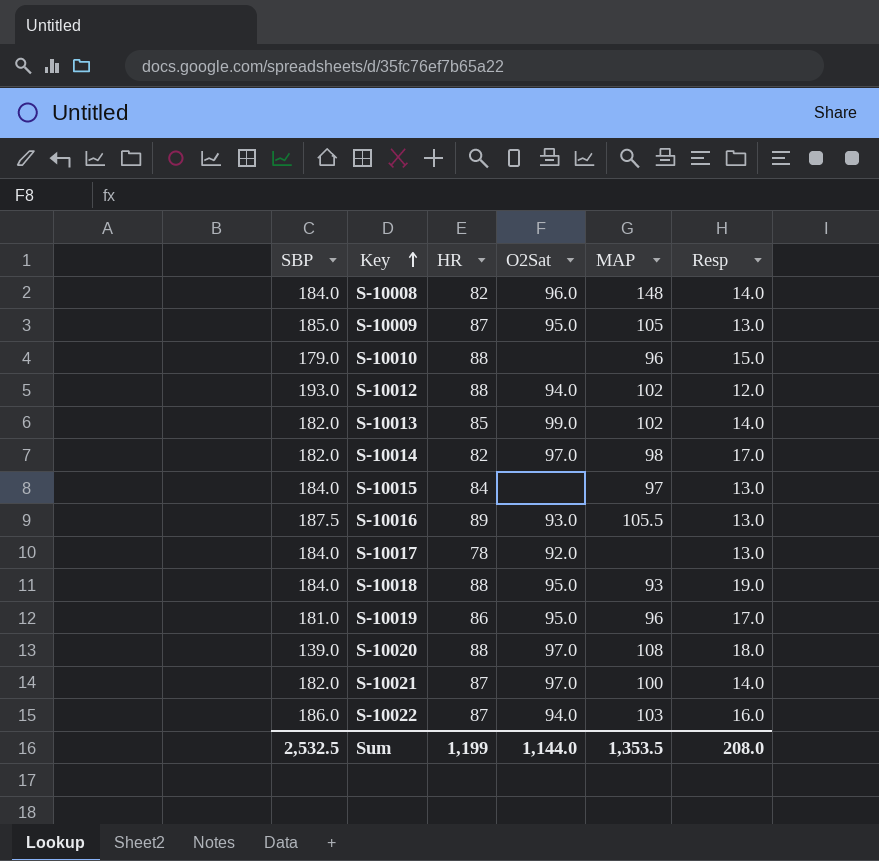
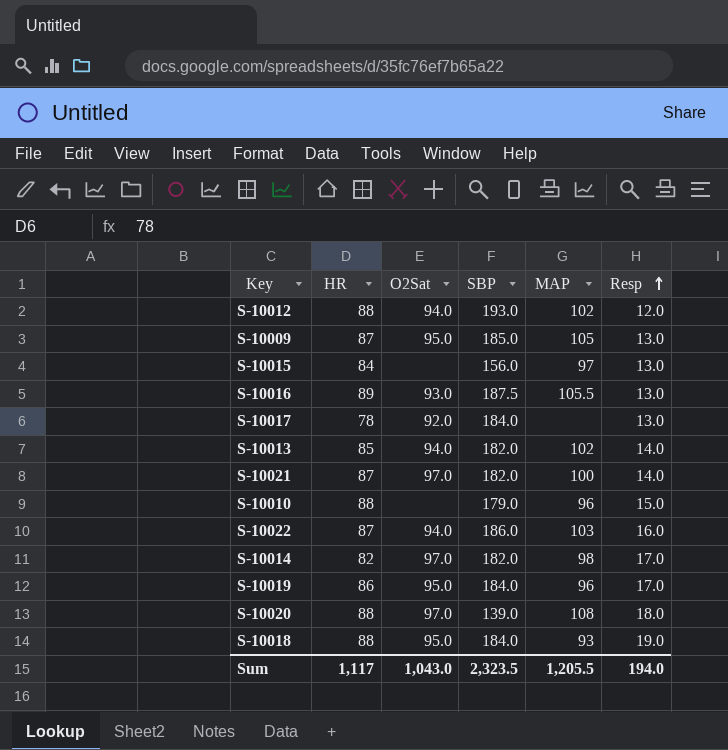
row order: Key ascending -> Resp ascending
column SBP | position: 1 -> 4
row S-10008: 184.0 | 82 | 96.0 | 148 | 14.0 -> none
S-10015 | SBP: 184.0 -> 156.0
S-10013 | O2Sat: 99.0 -> 94.0
S-10019 | SBP: 181.0 -> 184.0
Sum | HR: 1,199 -> 1,117
Sum | O2Sat: 1,144.0 -> 1,043.0
Sum | SBP: 2,532.5 -> 2,323.5
Sum | MAP: 1,353.5 -> 1,205.5
Sum | Resp: 208.0 -> 194.0

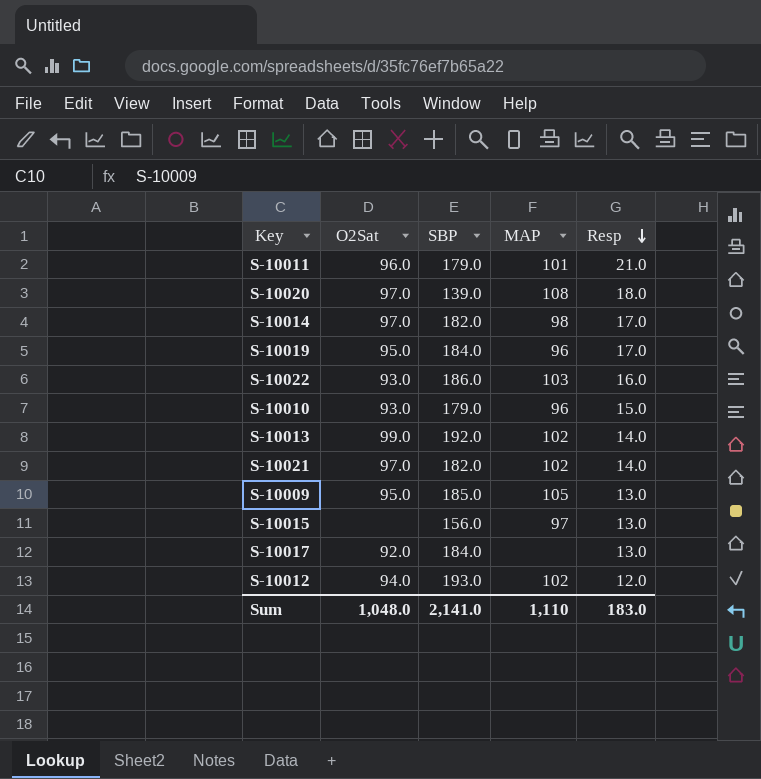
row order: Resp ascending -> Resp descending
column HR | position: 2 -> none
row S-10016: 89 | 93.0 | 187.5 | 105.5 | 13.0 -> none
row S-10018: 88 | 95.0 | 184.0 | 93 | 19.0 -> none
row S-10011: none -> 96.0 | 179.0 | 101 | 21.0
S-10022 | O2Sat: 94.0 -> 93.0
S-10010 | O2Sat: none -> 93.0
S-10013 | O2Sat: 94.0 -> 99.0
S-10013 | SBP: 182.0 -> 192.0
S-10021 | MAP: 100 -> 102
Sum | O2Sat: 1,043.0 -> 1,048.0
Sum | SBP: 2,323.5 -> 2,141.0
Sum | MAP: 1,205.5 -> 1,110
Sum | Resp: 194.0 -> 183.0

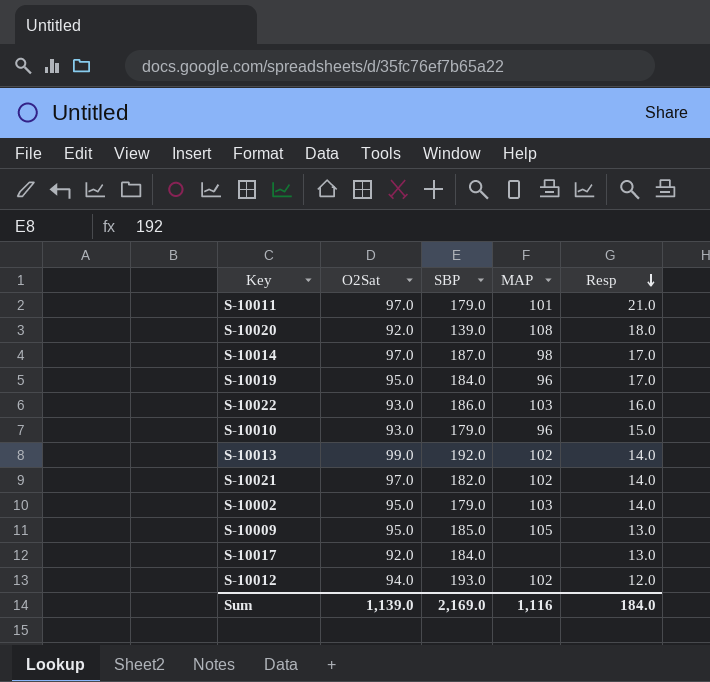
row S-10015: none | 156.0 | 97 | 13.0 -> none
S-10011 | O2Sat: 96.0 -> 97.0
S-10020 | O2Sat: 97.0 -> 92.0
S-10014 | SBP: 182.0 -> 187.0
row S-10002: none -> 95.0 | 179.0 | 103 | 14.0
Sum | O2Sat: 1,048.0 -> 1,139.0
Sum | SBP: 2,141.0 -> 2,169.0
Sum | MAP: 1,110 -> 1,116
Sum | Resp: 183.0 -> 184.0

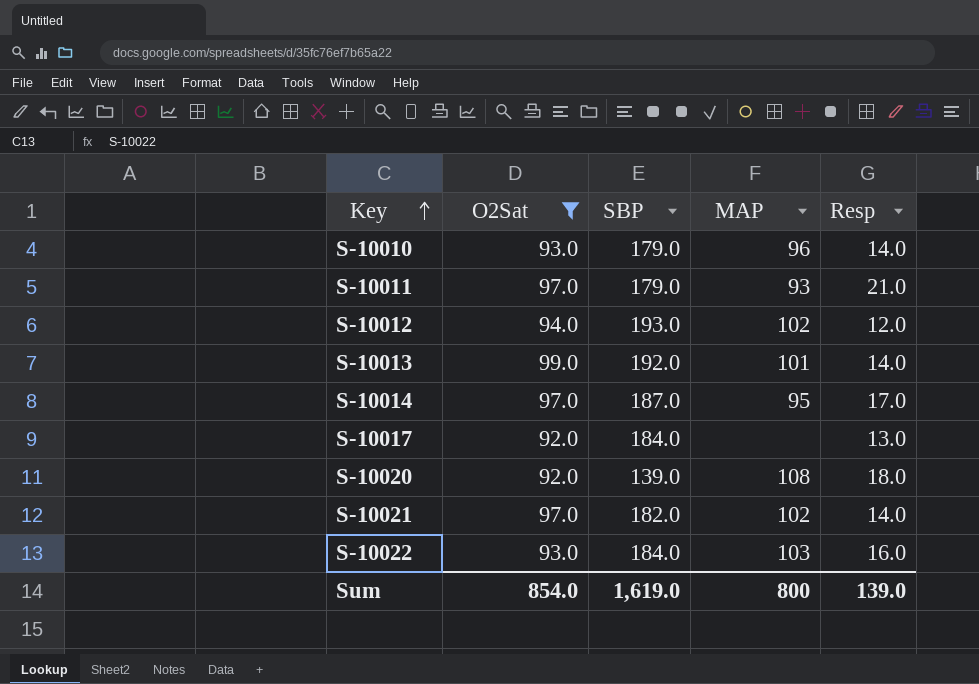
filter: none -> O2Sat != 95.0
row order: Resp descending -> Key ascending
S-10010 | Resp: 15.0 -> 14.0
S-10011 | MAP: 101 -> 93
S-10013 | MAP: 102 -> 101
S-10014 | MAP: 98 -> 95
S-10022 | SBP: 186.0 -> 184.0
Sum | O2Sat: 1,139.0 -> 854.0
Sum | SBP: 2,169.0 -> 1,619.0
Sum | MAP: 1,116 -> 800
Sum | Resp: 184.0 -> 139.0

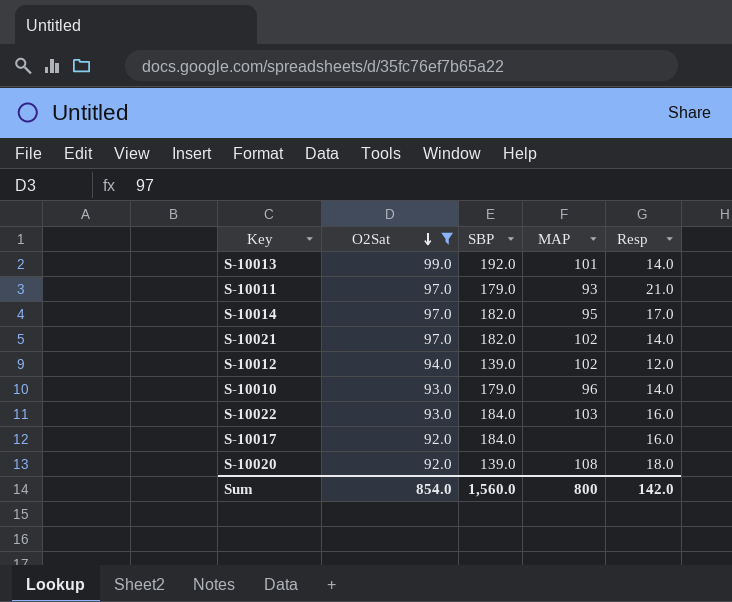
row order: Key ascending -> O2Sat descending
S-10014 | SBP: 187.0 -> 182.0
S-10012 | SBP: 193.0 -> 139.0
S-10017 | Resp: 13.0 -> 16.0
Sum | SBP: 1,619.0 -> 1,560.0
Sum | Resp: 139.0 -> 142.0

